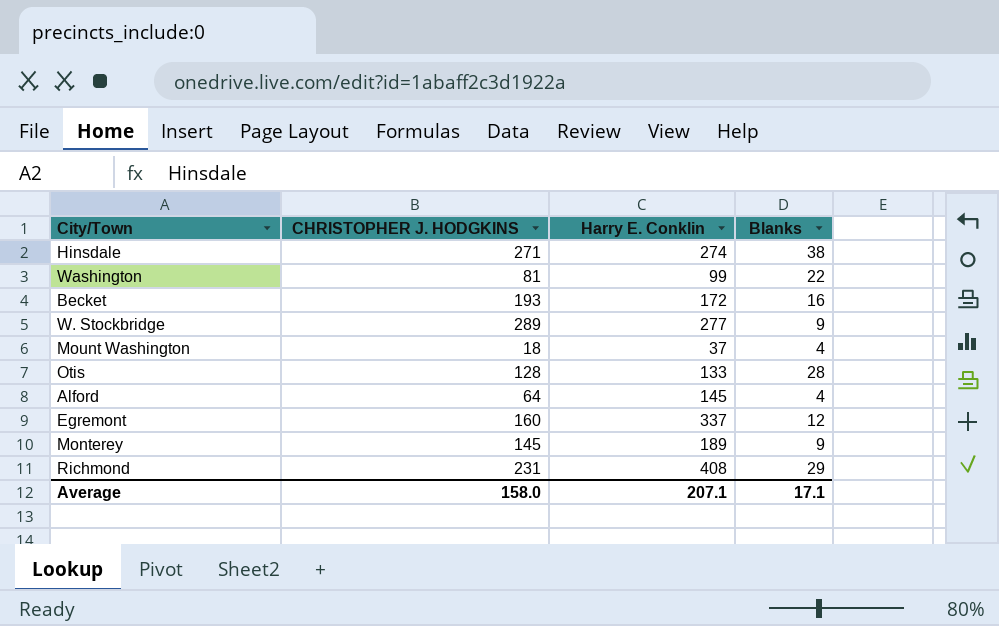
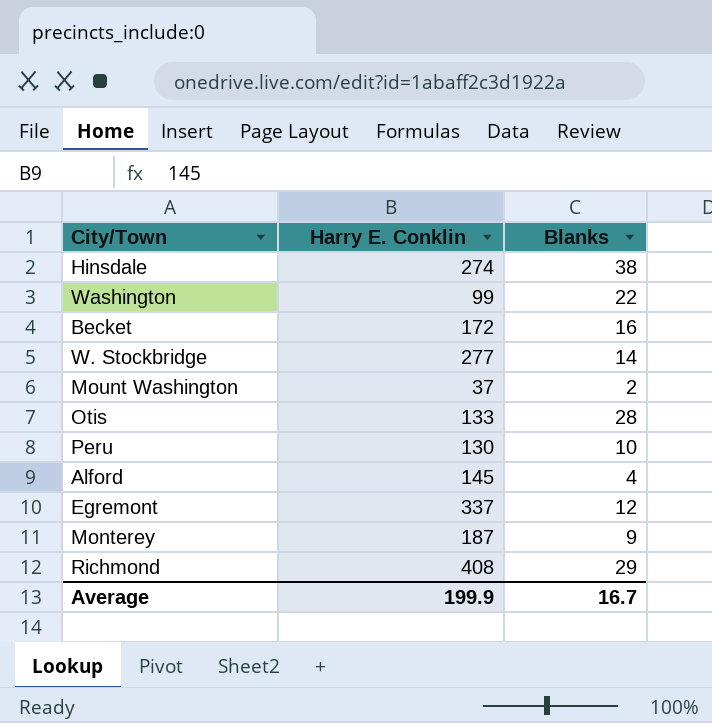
column CHRISTOPHER J. HODGKINS | position: 2 -> none
W. Stockbridge | Blanks: 9 -> 14
Mount Washington | Blanks: 4 -> 2
row Peru: none -> 130 | 10
Monterey | Harry E. Conklin: 189 -> 187
Average | Harry E. Conklin: 207.1 -> 199.9
Average | Blanks: 17.1 -> 16.7

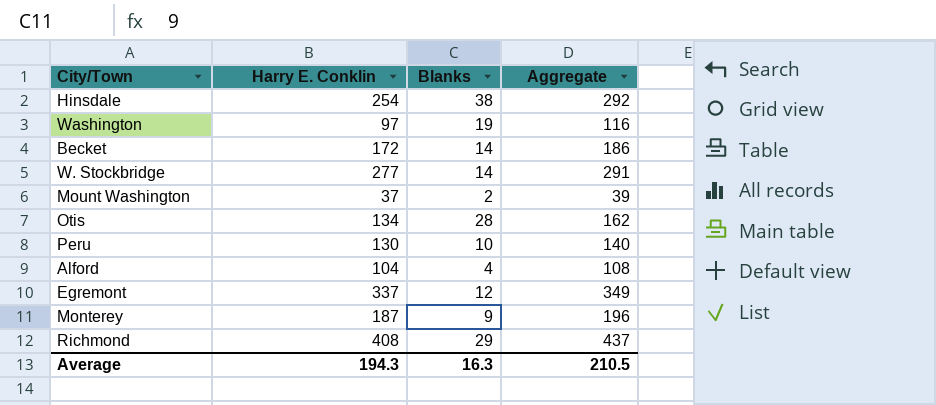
column Aggregate | formula: none -> [Harry E. Conklin] + [Blanks]
Hinsdale | Harry E. Conklin: 274 -> 254
Washington | Harry E. Conklin: 99 -> 97
Washington | Blanks: 22 -> 19
Becket | Blanks: 16 -> 14
Otis | Harry E. Conklin: 133 -> 134
Alford | Harry E. Conklin: 145 -> 104
Average | Harry E. Conklin: 199.9 -> 194.3
Average | Blanks: 16.7 -> 16.3

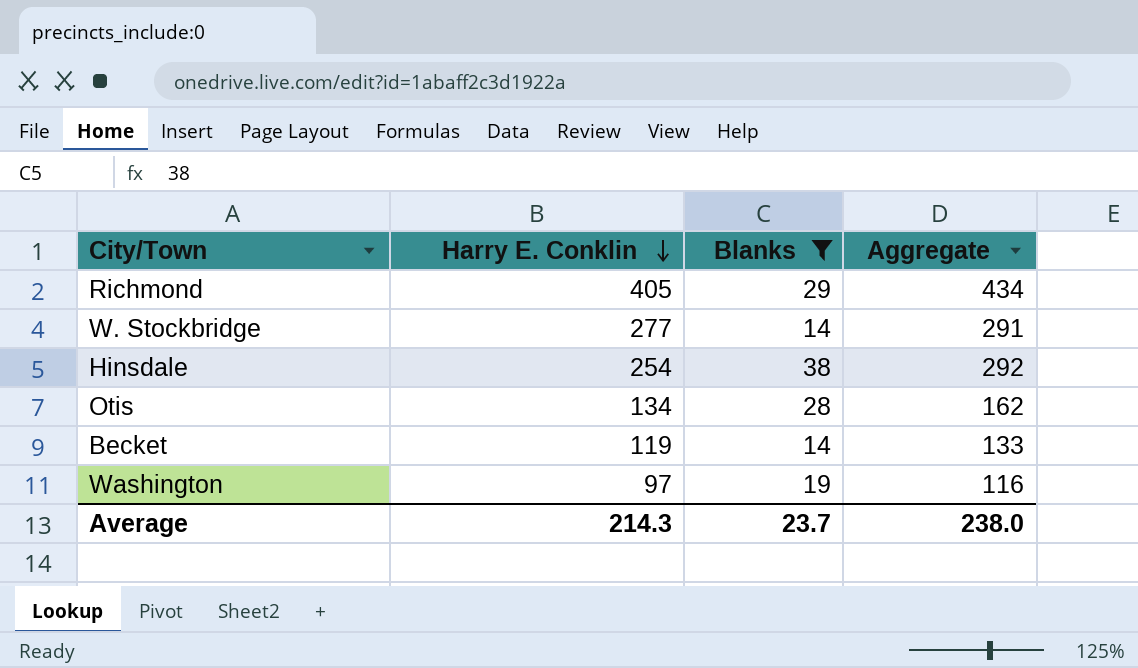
filter: none -> Blanks >= 14
row order: none -> Harry E. Conklin descending
Richmond | Harry E. Conklin: 408 -> 405
Richmond | Aggregate: 437 -> 434
Becket | Harry E. Conklin: 172 -> 119
Becket | Aggregate: 186 -> 133
Average | Harry E. Conklin: 194.3 -> 214.3
Average | Blanks: 16.3 -> 23.7
Average | Aggregate: 210.5 -> 238.0

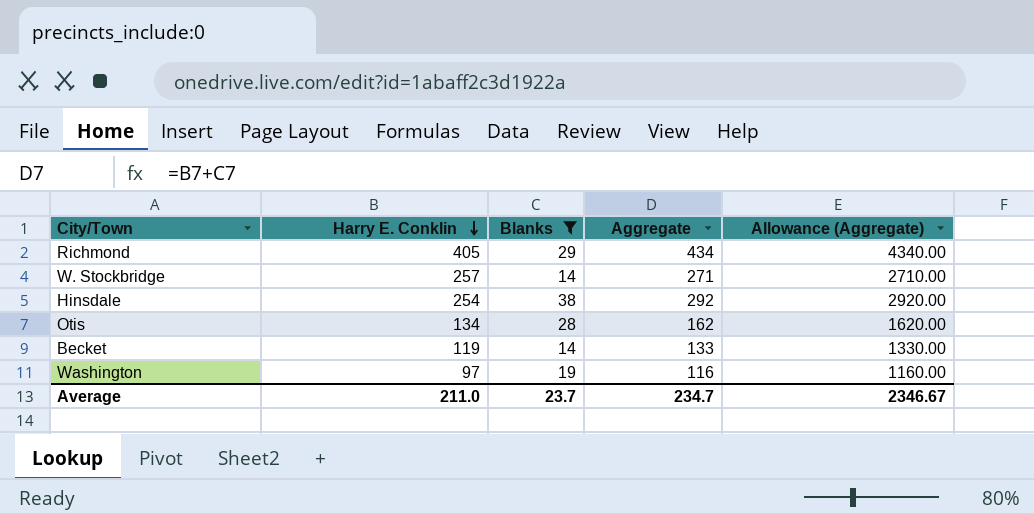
column Allowance (Aggregate) | formula: none -> [Aggregate] * 10
W. Stockbridge | Harry E. Conklin: 277 -> 257
W. Stockbridge | Aggregate: 291 -> 271
Average | Harry E. Conklin: 214.3 -> 211.0
Average | Aggregate: 238.0 -> 234.7

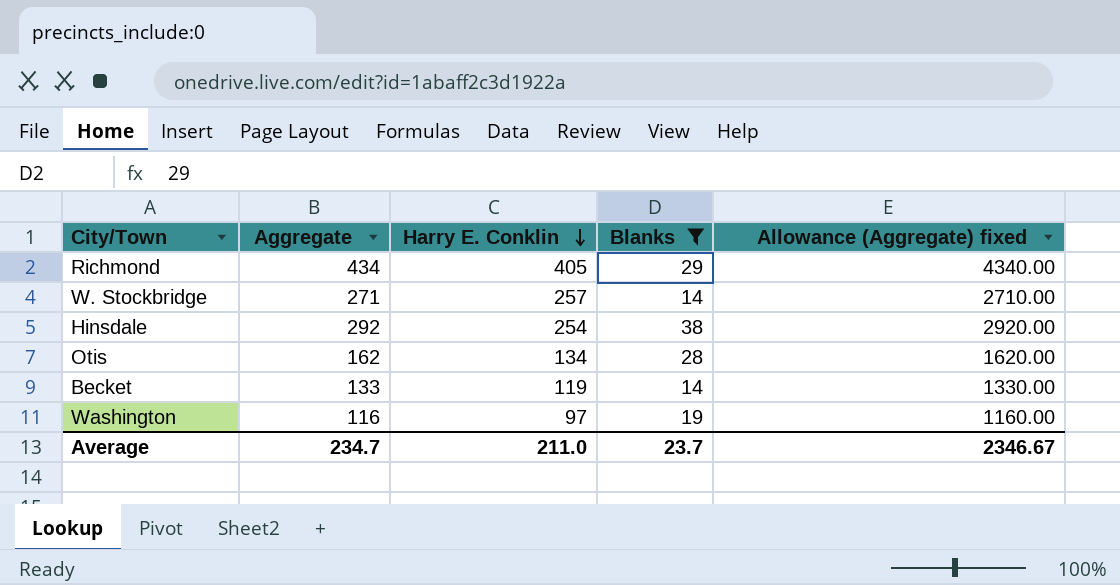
column Aggregate | position: 4 -> 2
column name: Allowance (Aggregate) -> Allowance (Aggregate) fixed

